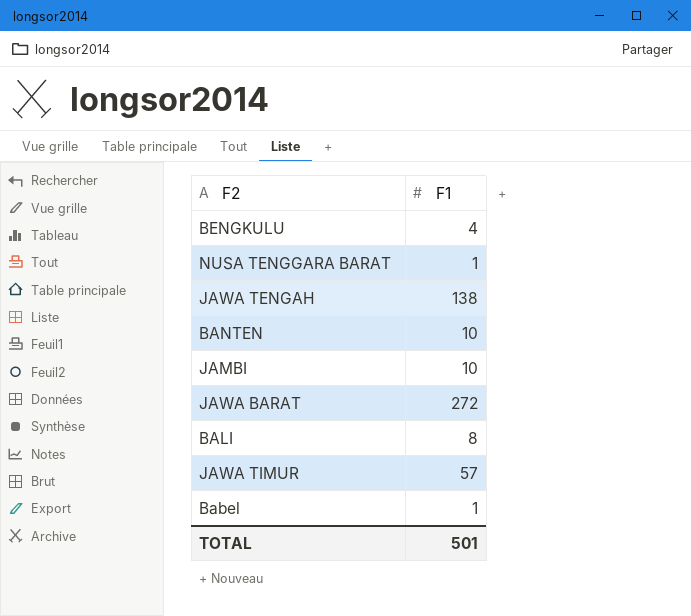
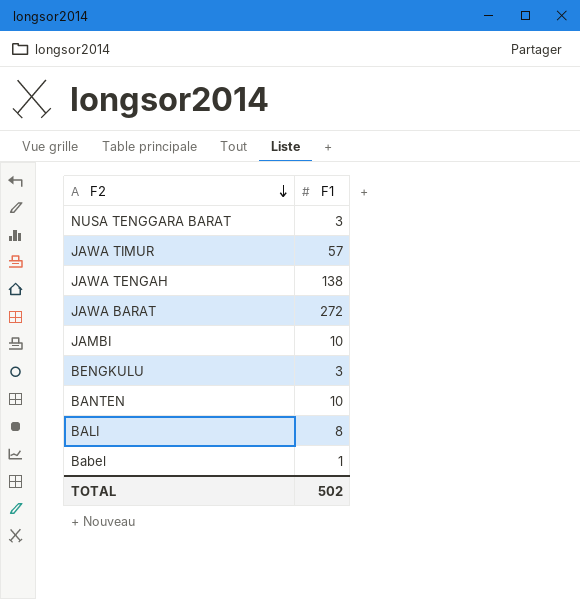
row order: none -> F2 descending
NUSA TENGGARA BARAT | F1: 1 -> 3
BENGKULU | F1: 4 -> 3
TOTAL | F1: 501 -> 502

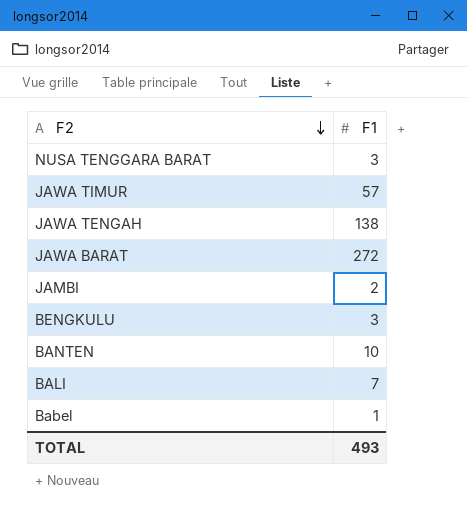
JAMBI | F1: 10 -> 2
BALI | F1: 8 -> 7
TOTAL | F1: 502 -> 493

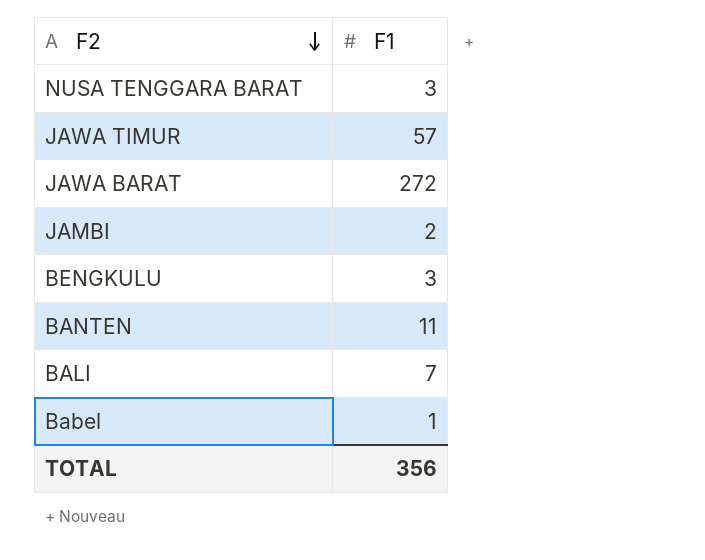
row JAWA TENGAH: 138 -> none
BANTEN | F1: 10 -> 11
TOTAL | F1: 493 -> 356

